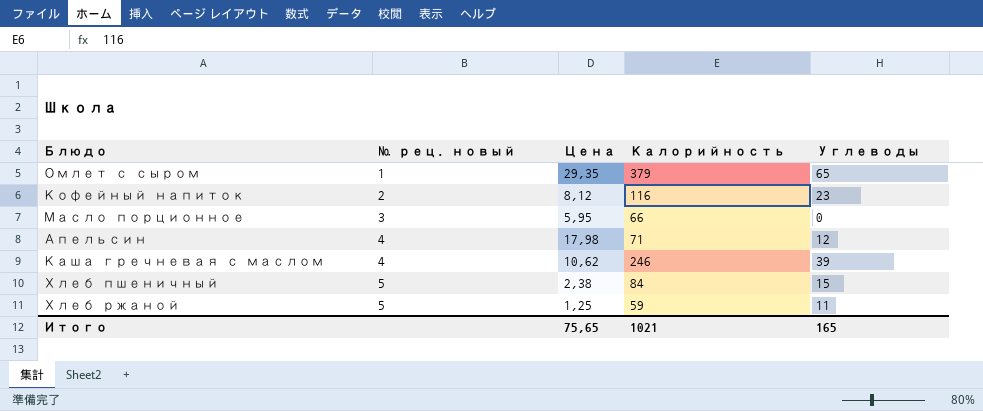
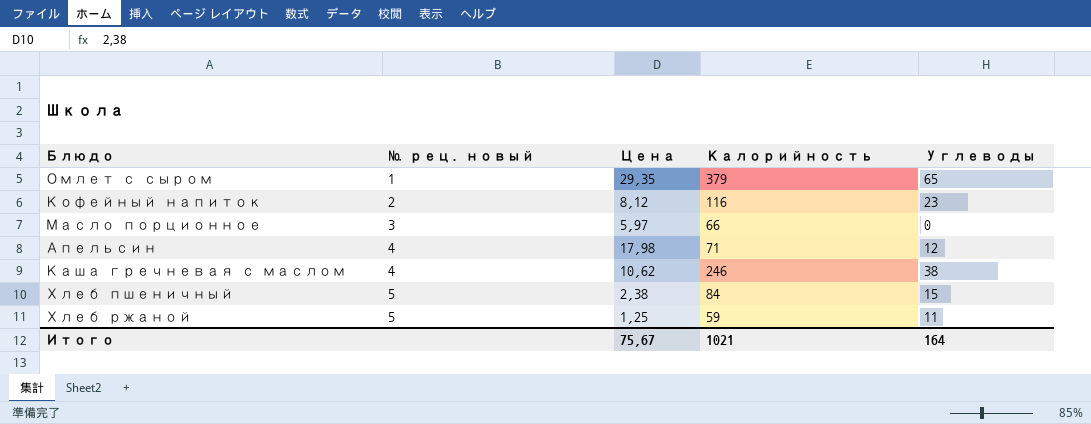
Масло порционное | Цена: 5,95 -> 5,97
Каша гречневая с маслом | Углеводы: 39 -> 38
Итого | Цена: 75,65 -> 75,67
Итого | Углеводы: 165 -> 164

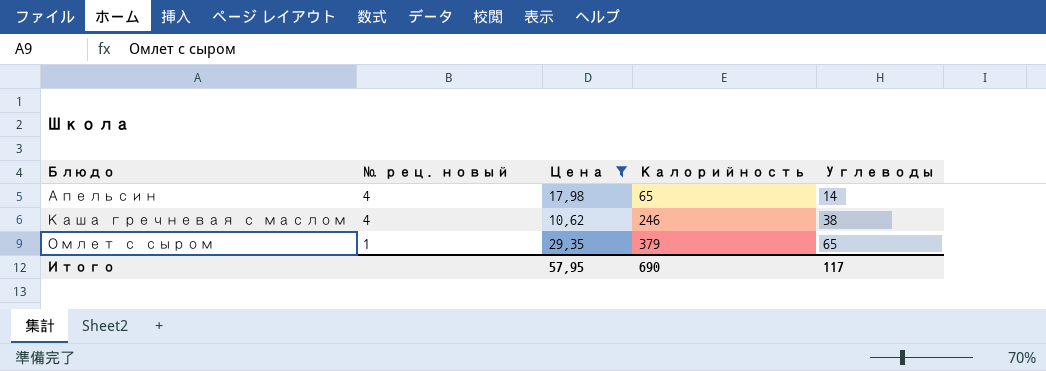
filter: none -> Цена >= 10,62
row order: № рец. новый ascending -> Блюдо ascending
Апельсин | Калорийность: 71 -> 65
Апельсин | Углеводы: 12 -> 14
Итого | Цена: 75,67 -> 57,95
Итого | Калорийность: 1021 -> 690
Итого | Углеводы: 164 -> 117

